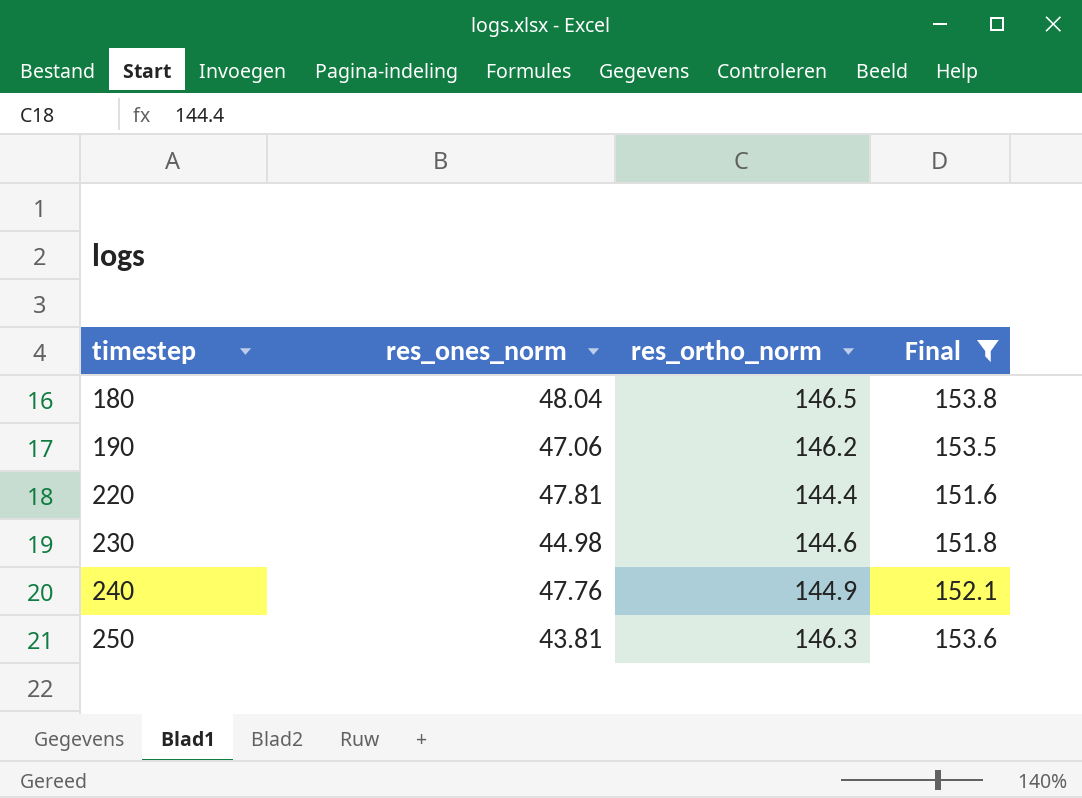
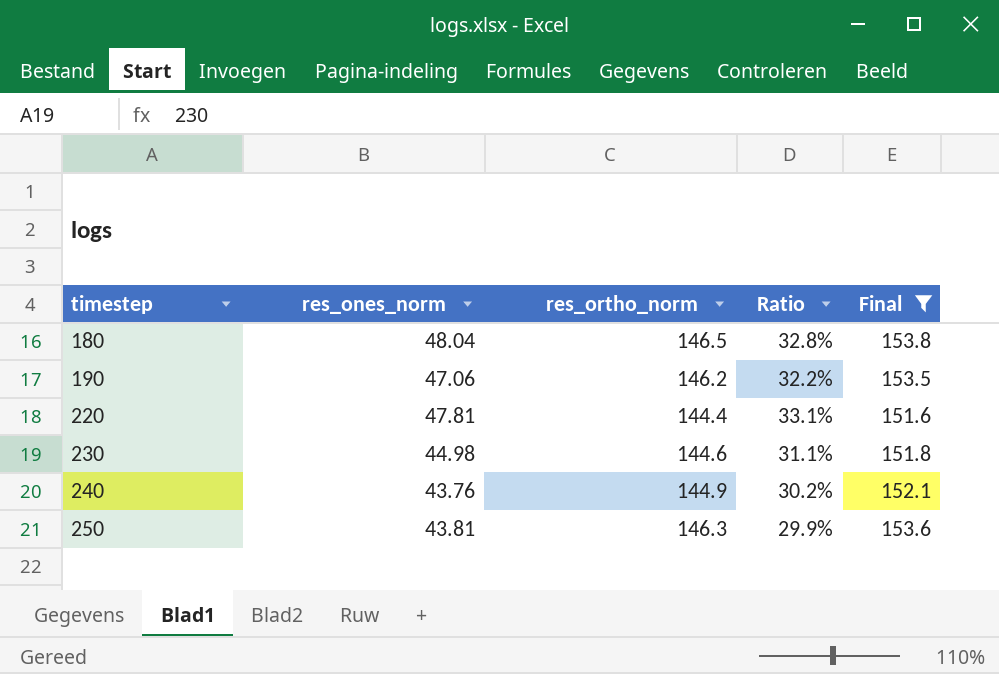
column Ratio | formula: none -> [res_ones_norm] / [res_ortho_norm]
240 | res_ones_norm: 47.76 -> 43.76

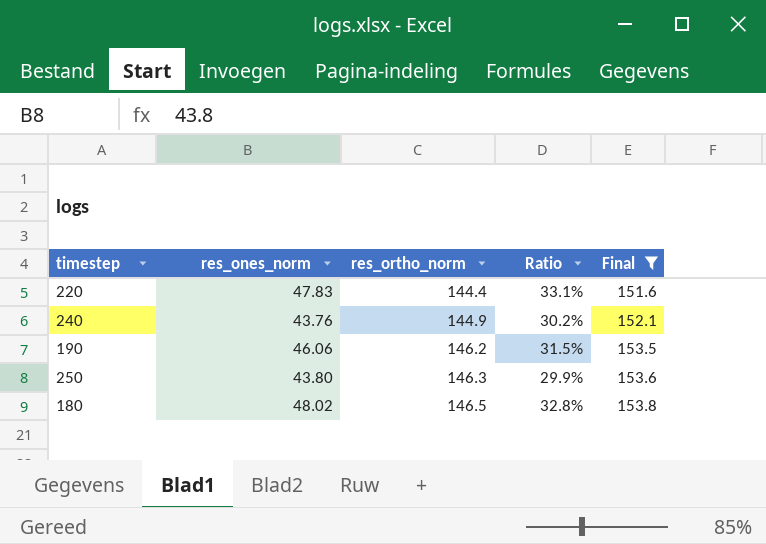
row order: timestep ascending -> res_ortho_norm ascending
row 230: 44.98 | 144.6 | 31.1% | 151.8 -> none
220 | res_ones_norm: 47.81 -> 47.83
190 | res_ones_norm: 47.06 -> 46.06
190 | Ratio: 32.2% -> 31.5%
250 | res_ones_norm: 43.81 -> 43.80
180 | res_ones_norm: 48.04 -> 48.02

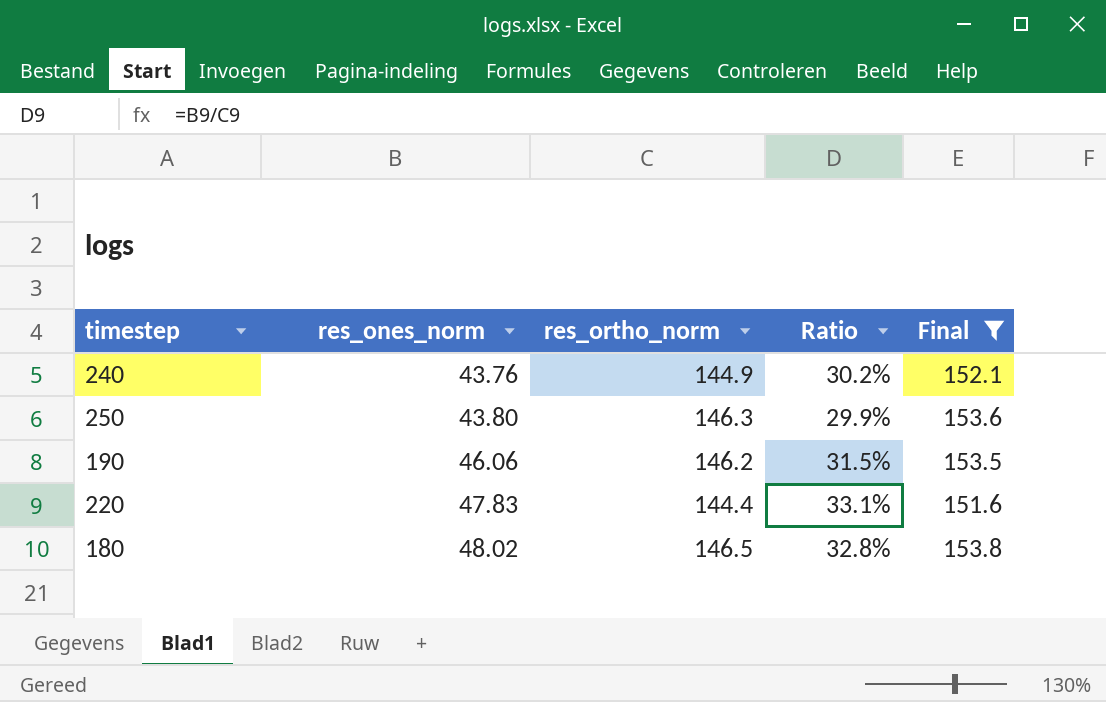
row order: res_ortho_norm ascending -> res_ones_norm ascending

